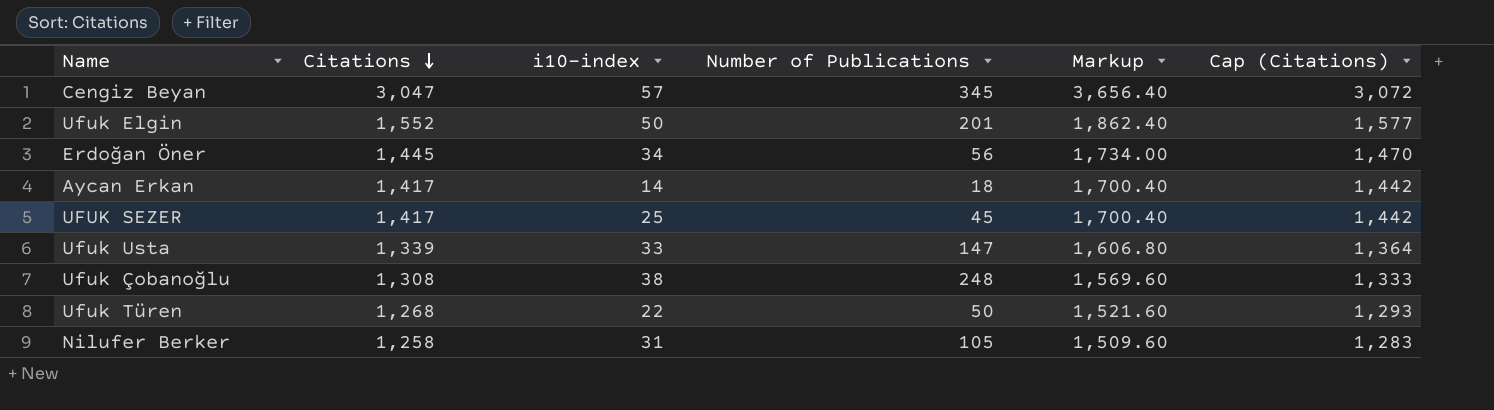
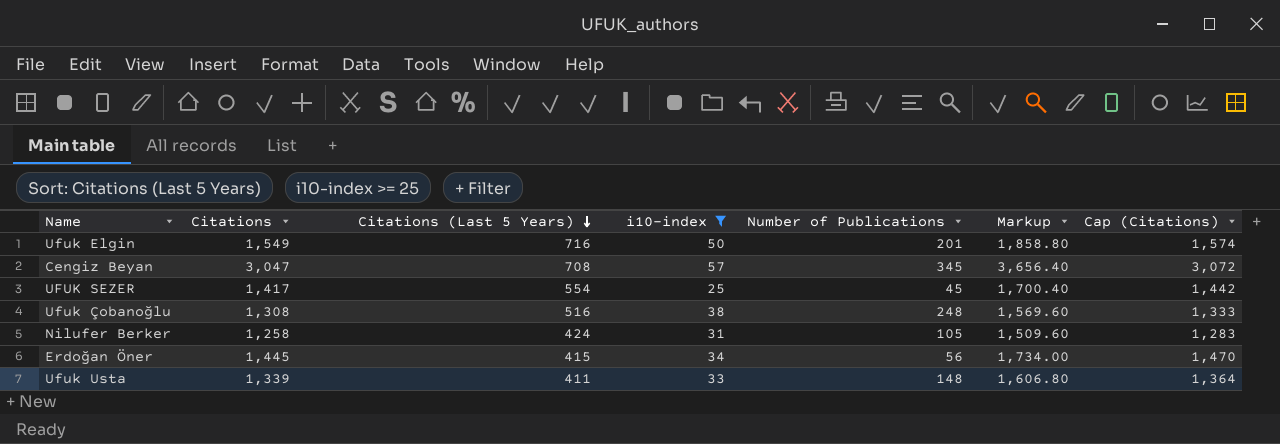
filter: none -> i10-index >= 25
row order: Citations descending -> Citations (Last 5 Years) descending
column Citations (Last 5 Years) | position: none -> 3
Ufuk Elgin | Citations: 1,552 -> 1,549
Ufuk Elgin | Markup: 1,862.40 -> 1,858.80
Ufuk Elgin | Cap (Citations): 1,577 -> 1,574
Ufuk Usta | Number of Publications: 147 -> 148

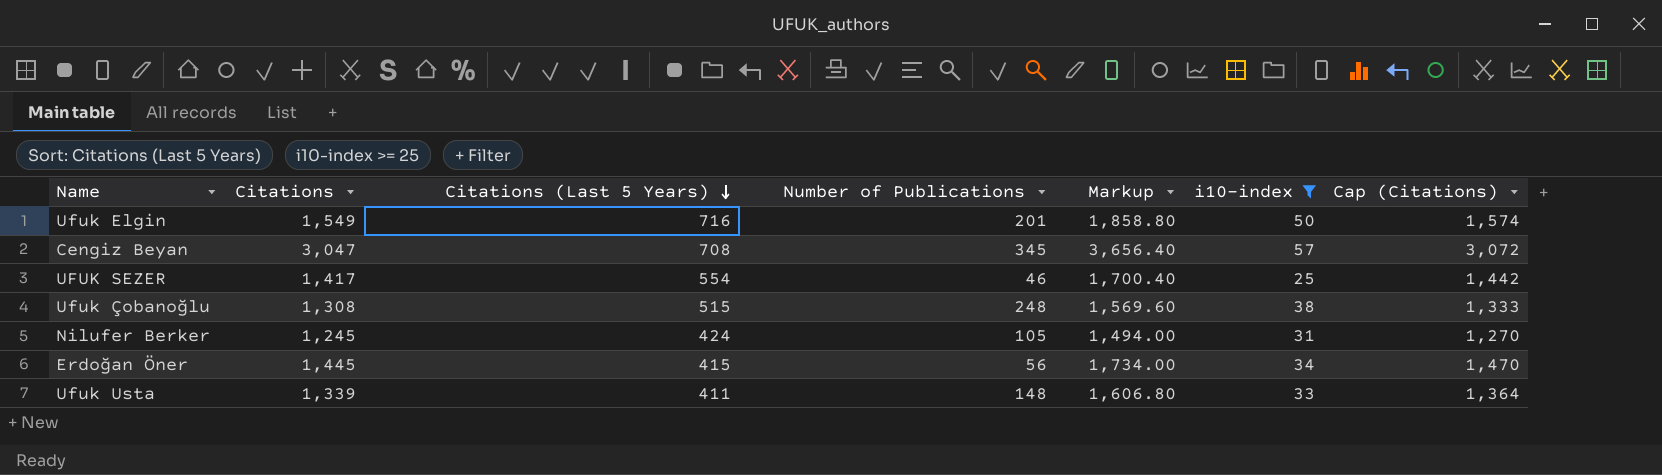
column i10-index | position: 4 -> 6
UFUK SEZER | Number of Publications: 45 -> 46
Ufuk Çobanoğlu | Citations (Last 5 Years): 516 -> 515
Nilufer Berker | Citations: 1,258 -> 1,245
Nilufer Berker | Markup: 1,509.60 -> 1,494.00
Nilufer Berker | Cap (Citations): 1,283 -> 1,270

